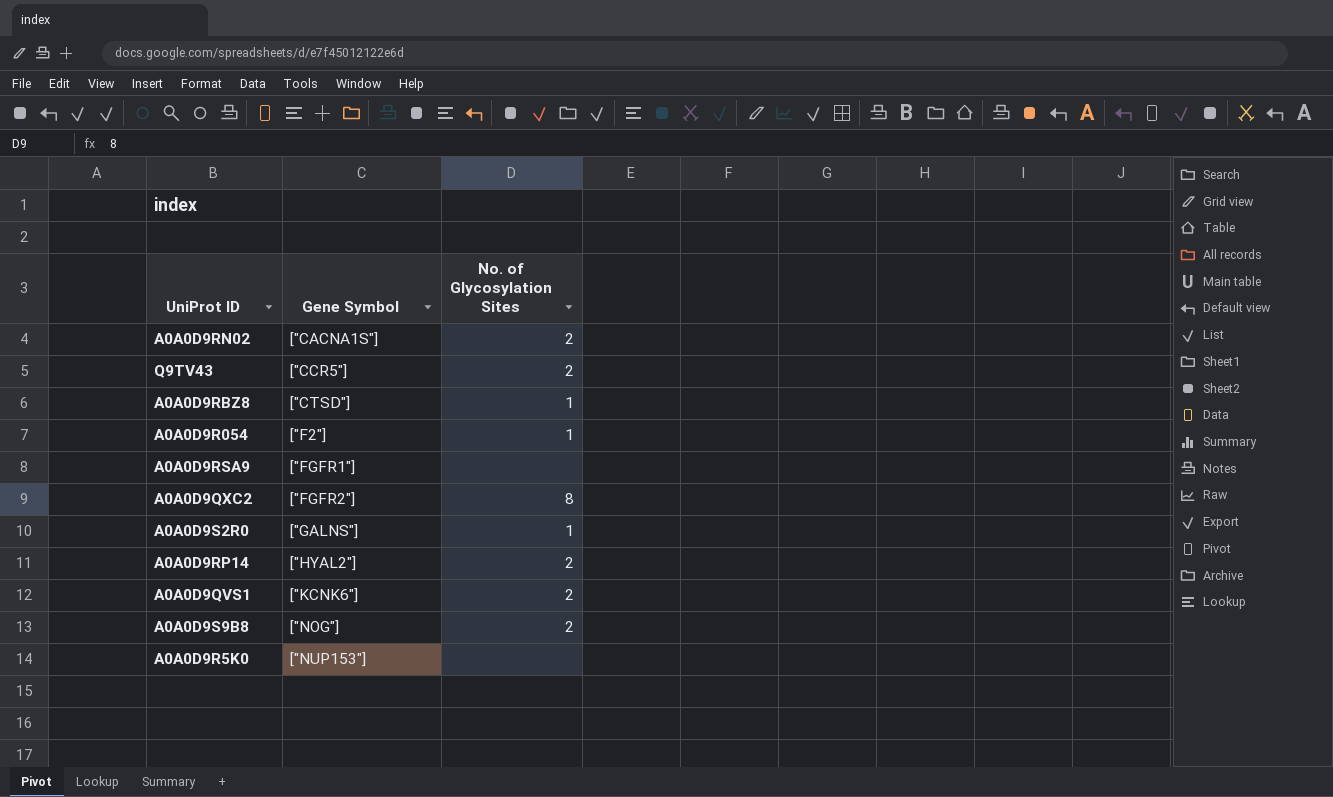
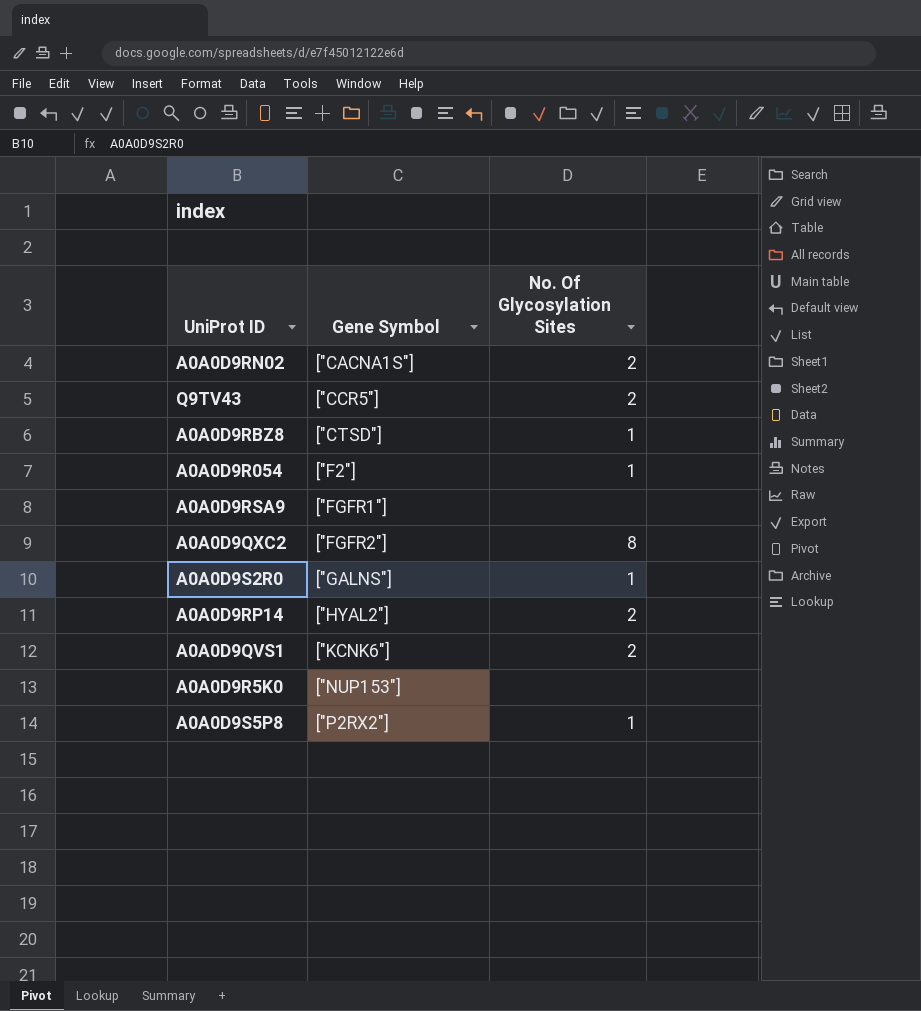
column name: No. of Glycosylation Sites -> No. Of Glycosylation Sites
row A0A0D9S9B8: ["NOG"] | 2 -> none
row A0A0D9S5P8: none -> ["P2RX2"] | 1

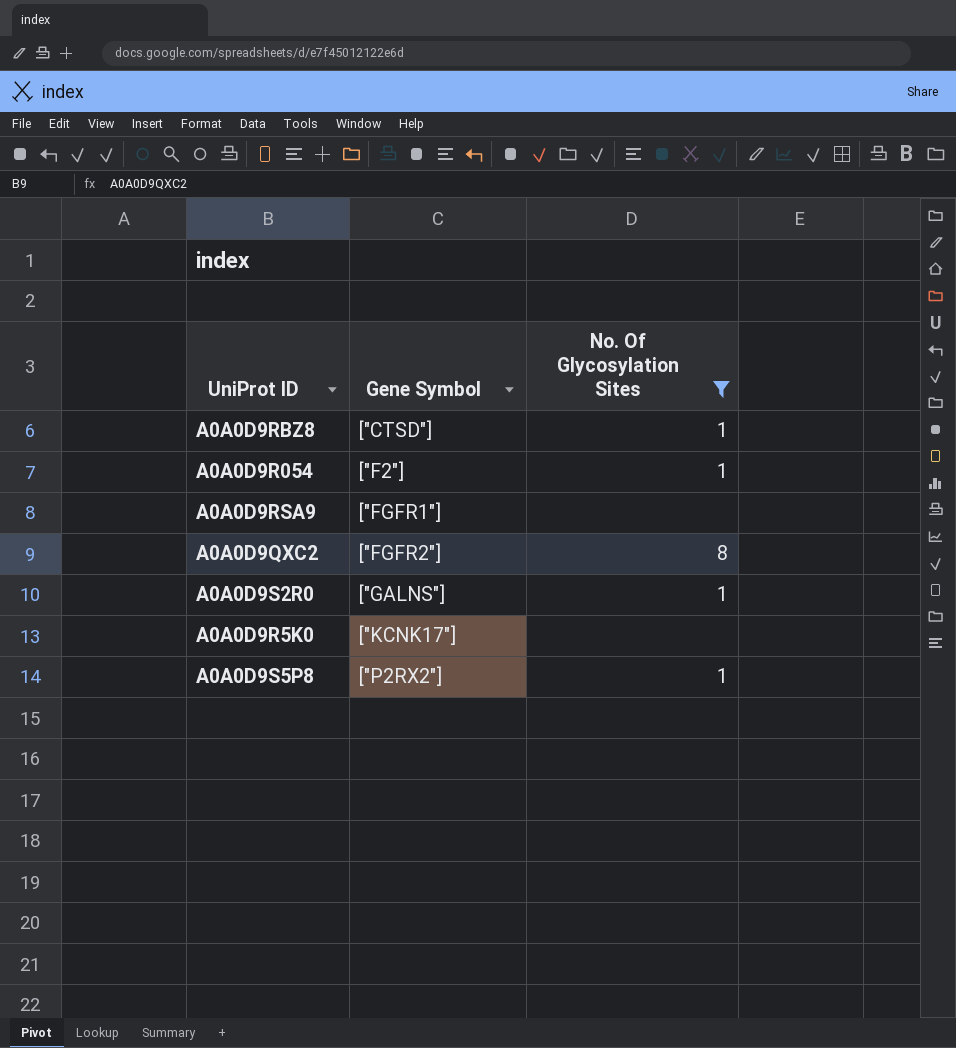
filter: none -> No. Of Glycosylation Sites != 2
A0A0D9R5K0 | Gene Symbol: ["NUP153"] -> ["KCNK17"]

